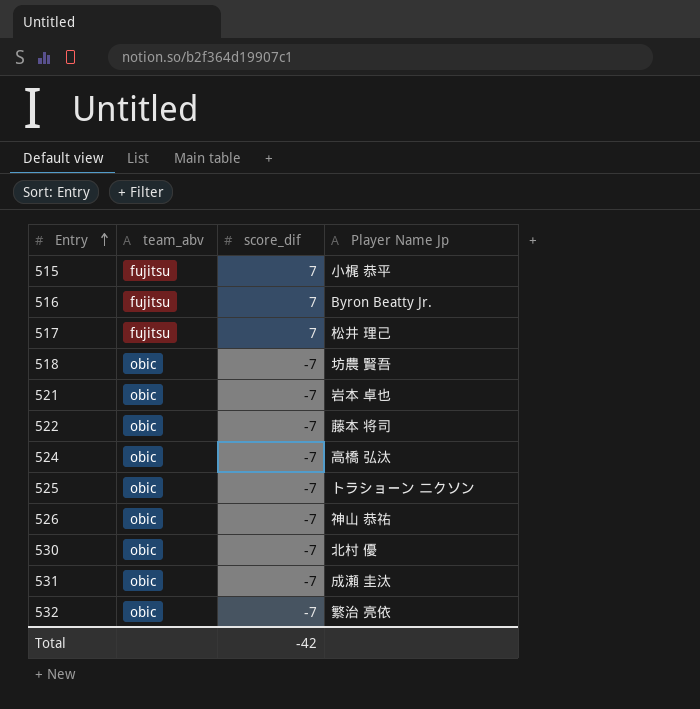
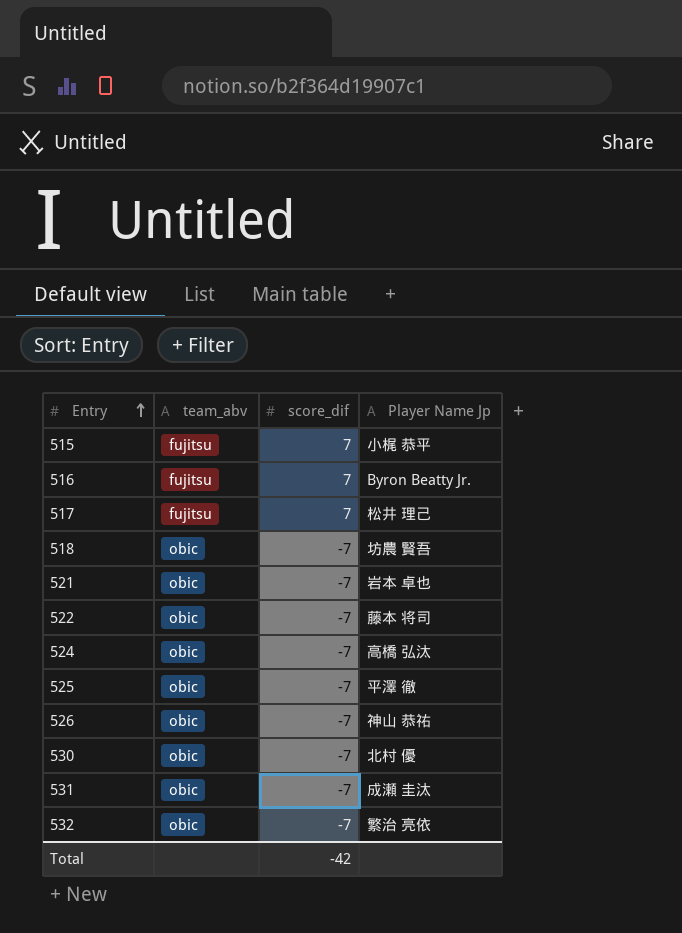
525 | Player Name Jp: トラショーン ニクソン -> 平澤 徹

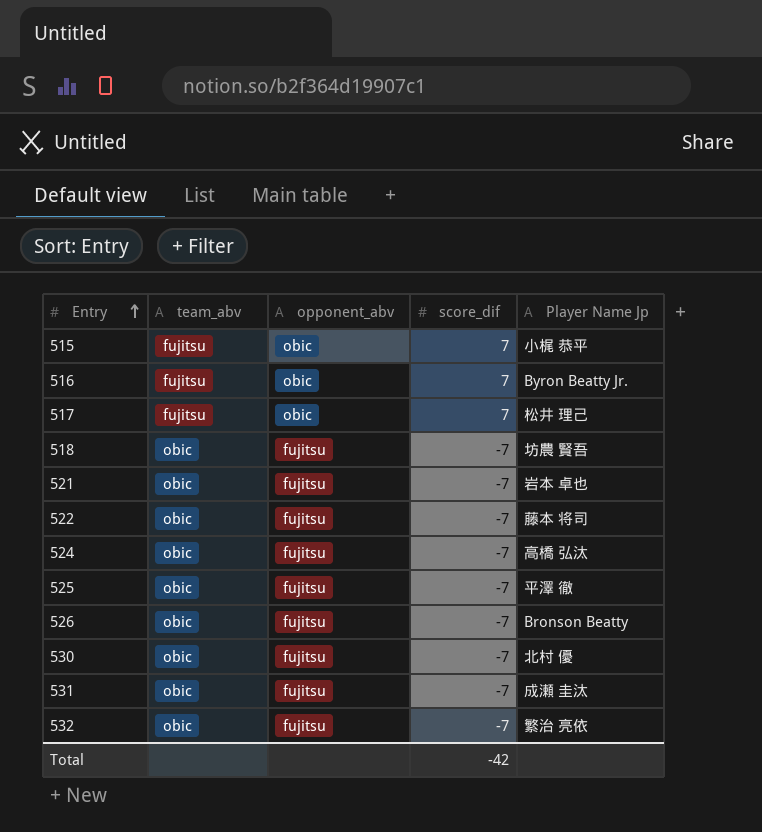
column opponent_abv | position: none -> 3
526 | Player Name Jp: 神山 恭祐 -> Bronson Beatty

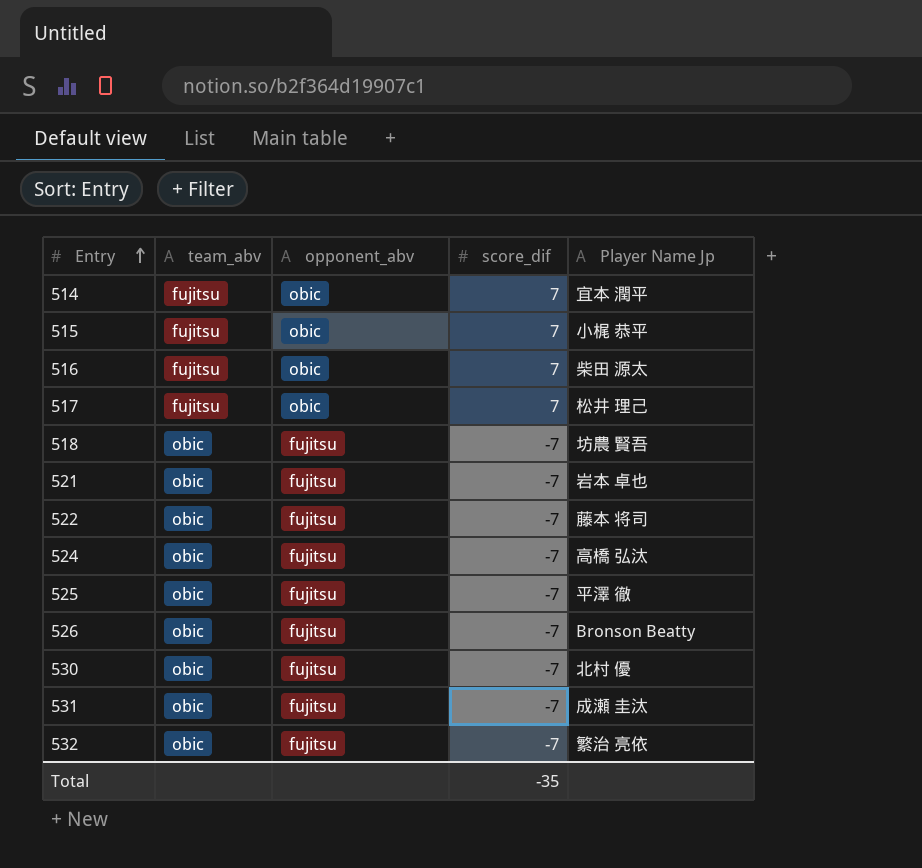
row 514: none -> fujitsu | obic | 7 | 宜本 潤平
516 | Player Name Jp: Byron Beatty Jr. -> 柴田 源太
Total | score_dif: -42 -> -35

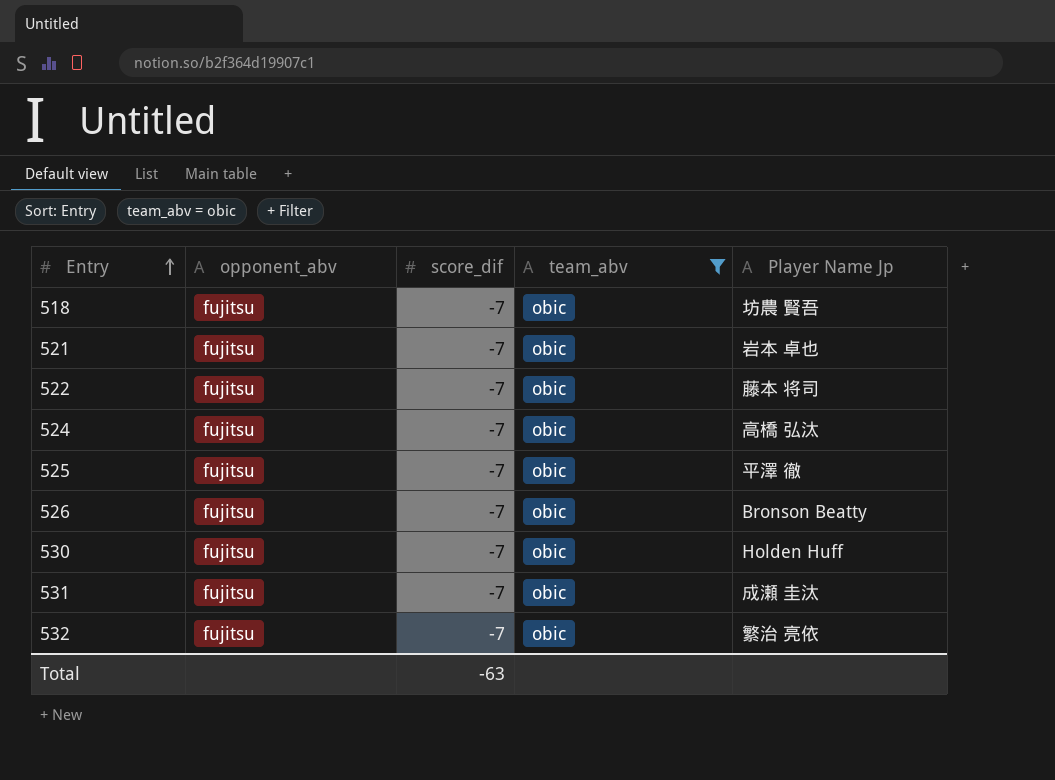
filter: none -> team_abv = obic
column team_abv | position: 2 -> 4
530 | Player Name Jp: 北村 優 -> Holden Huff
Total | score_dif: -35 -> -63

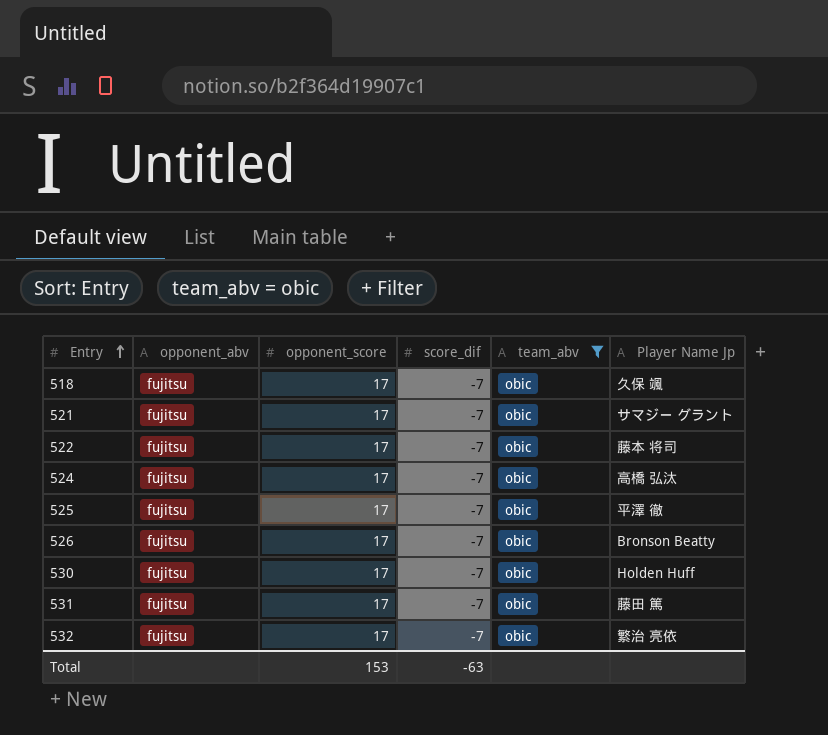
column opponent_score | position: none -> 3
518 | Player Name Jp: 坊農 賢吾 -> 久保 颯
521 | Player Name Jp: 岩本 卓也 -> サマジー グラント
531 | Player Name Jp: 成瀬 圭汰 -> 藤田 篤

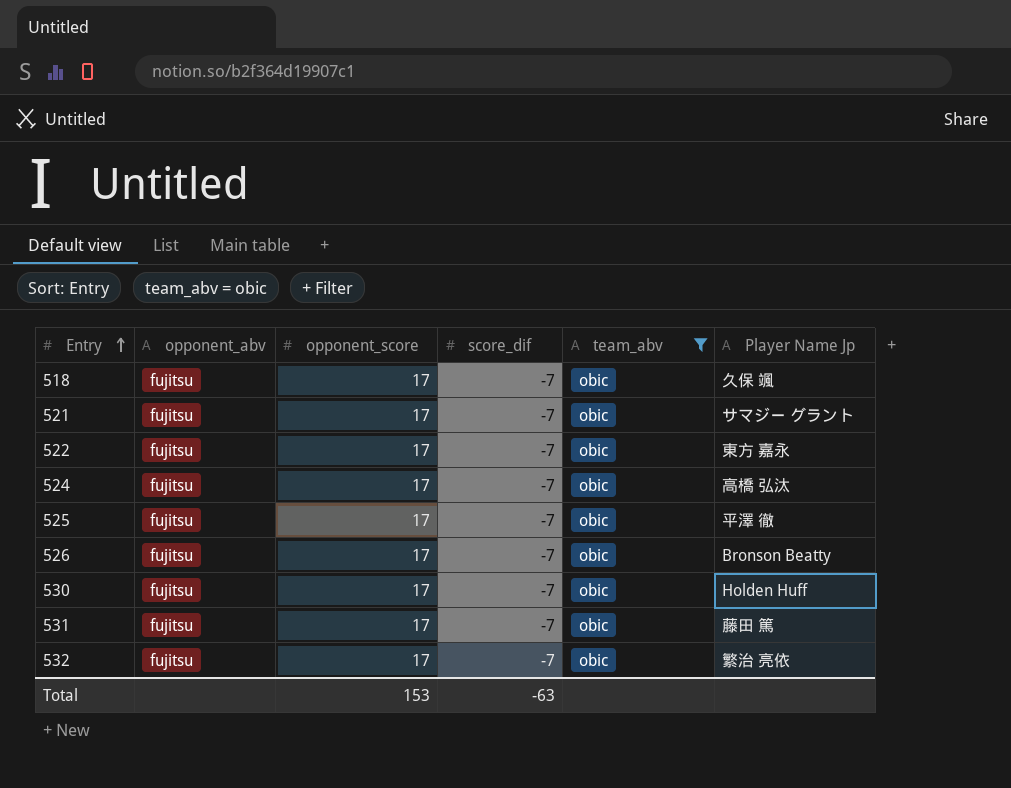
522 | Player Name Jp: 藤本 将司 -> 東方 嘉永

